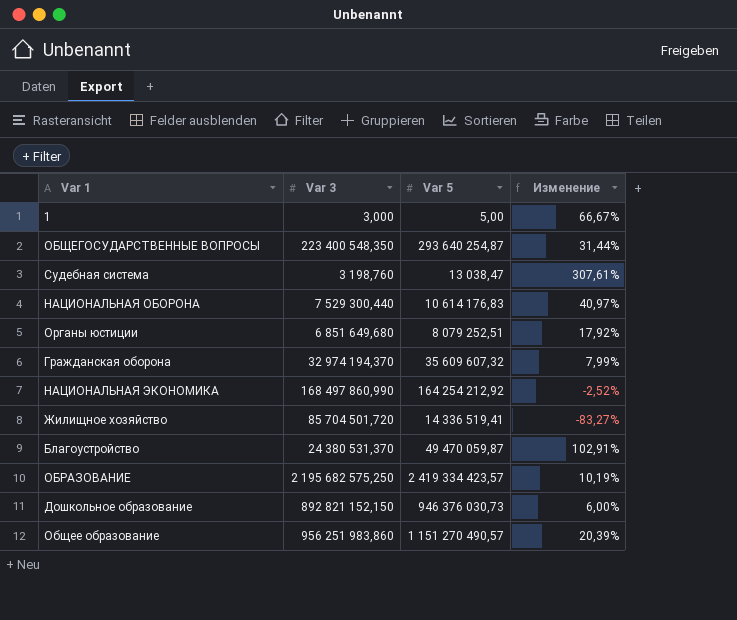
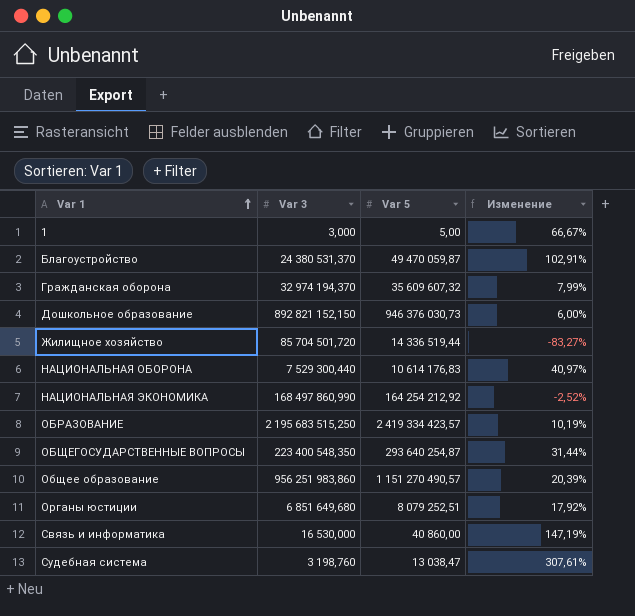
row order: none -> Var 1 ascending
Жилищное хозяйство | Var 5: 14 336 519,41 -> 14 336 519,44
ОБРАЗОВАНИЕ | Var 3: 2 195 682 575,250 -> 2 195 683 515,250
row Связь и информатика: none -> 16 530,000 | 40 860,00 | 147,19%

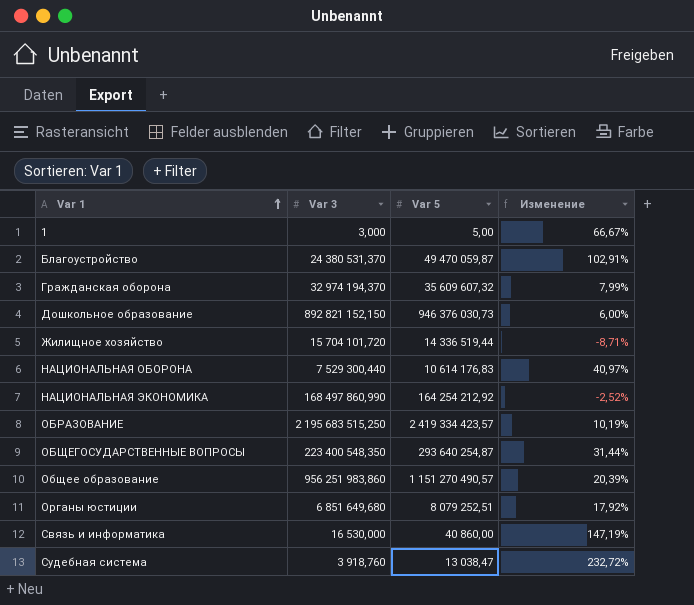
Жилищное хозяйство | Var 3: 85 704 501,720 -> 15 704 101,720
Жилищное хозяйство | Изменение: -83,27% -> -8,71%
Судебная система | Var 3: 3 198,760 -> 3 918,760
Судебная система | Изменение: 307,61% -> 232,72%

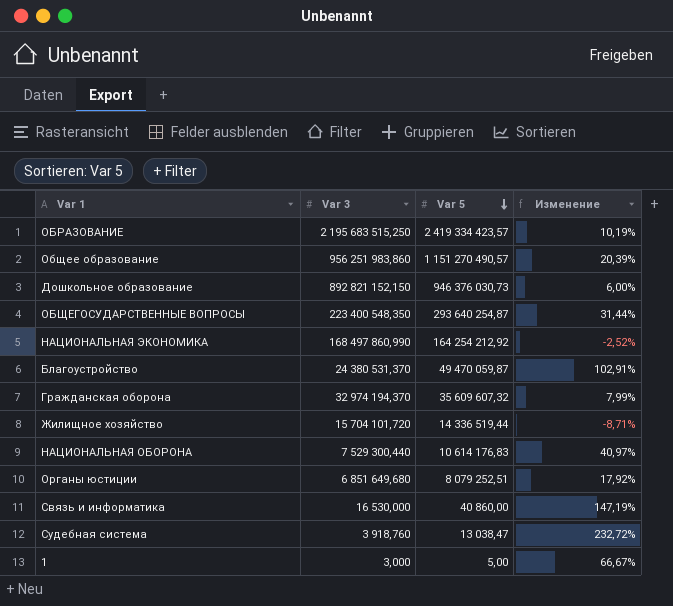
row order: Var 1 ascending -> Var 5 descending

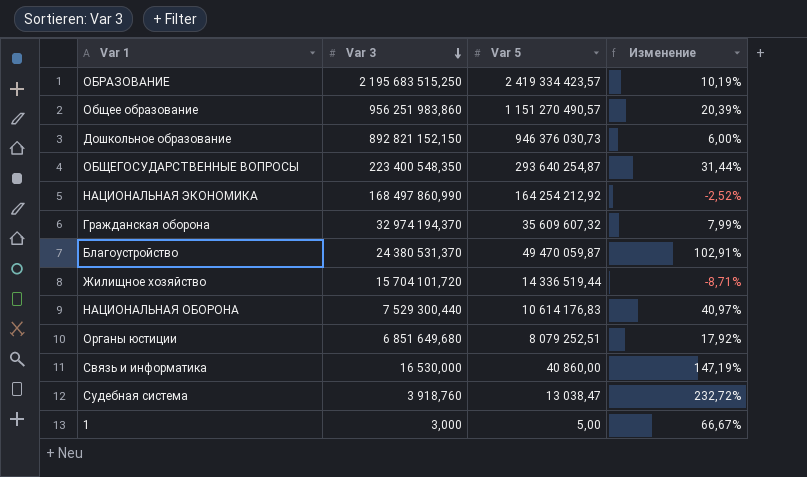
row order: Var 5 descending -> Var 3 descending

